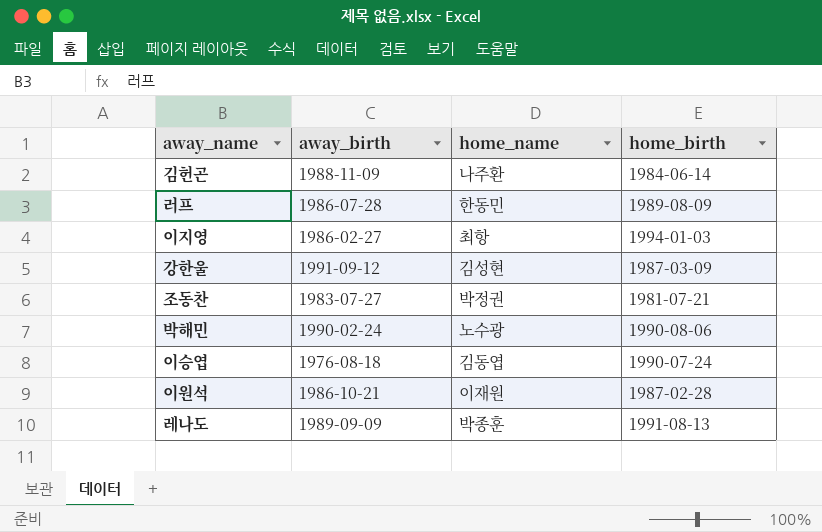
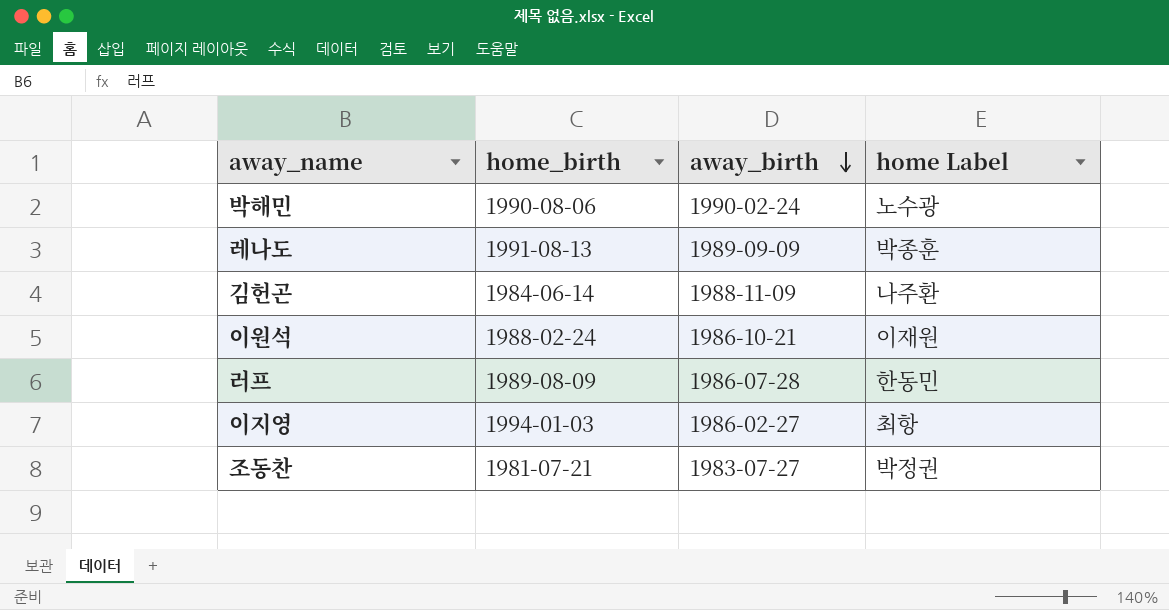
row order: none -> away_birth descending
column home_birth | position: 4 -> 2
column name: home_name -> home Label
row 강한울: 1991-09-12 | 김성현 | 1987-03-09 -> none
row 이승엽: 1976-08-18 | 김동엽 | 1990-07-24 -> none
이원석 | home_birth: 1987-02-28 -> 1988-02-24

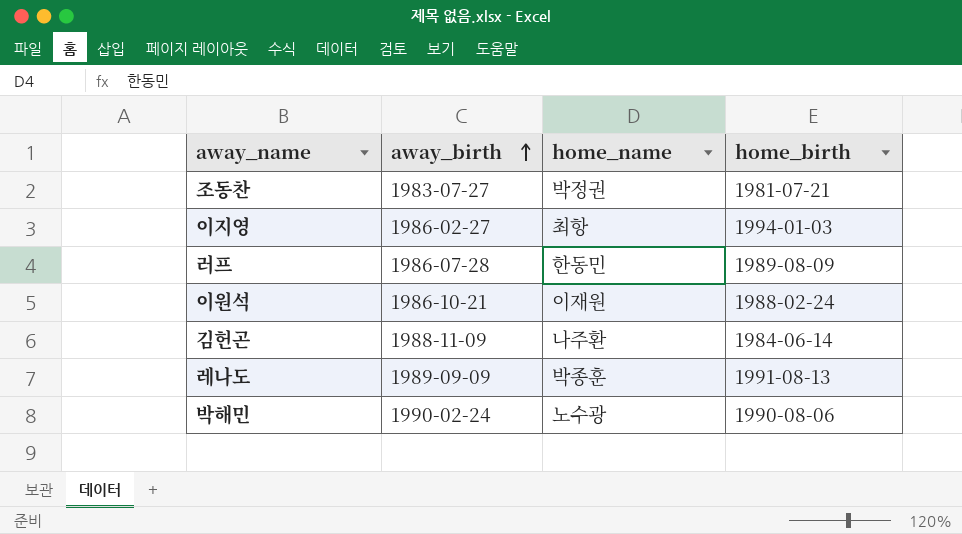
row order: away_birth descending -> away_birth ascending
column name: home Label -> home_name
column home_birth | position: 2 -> 4

